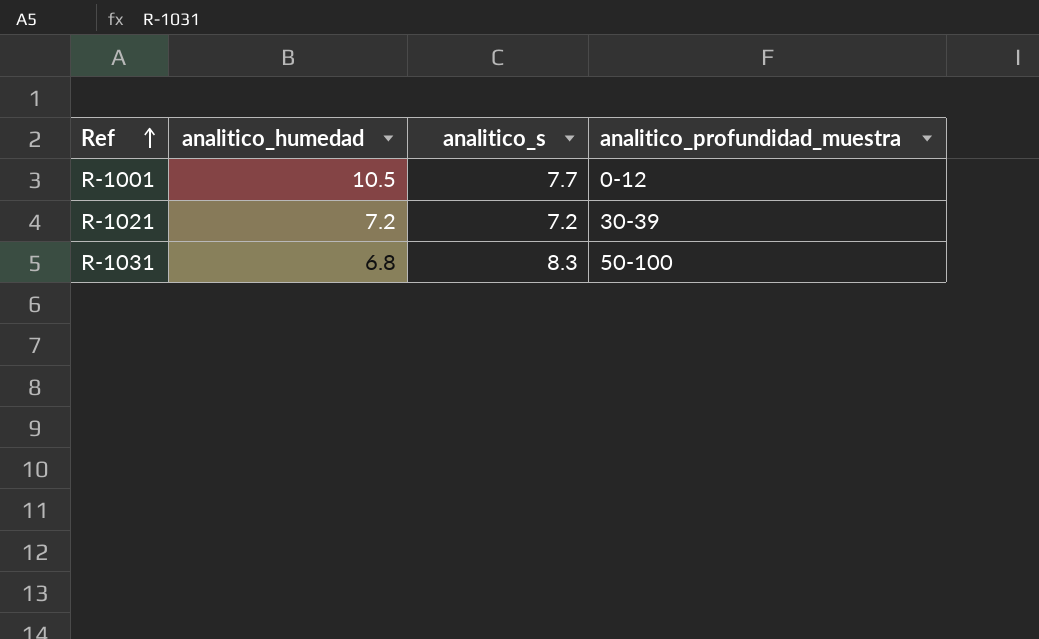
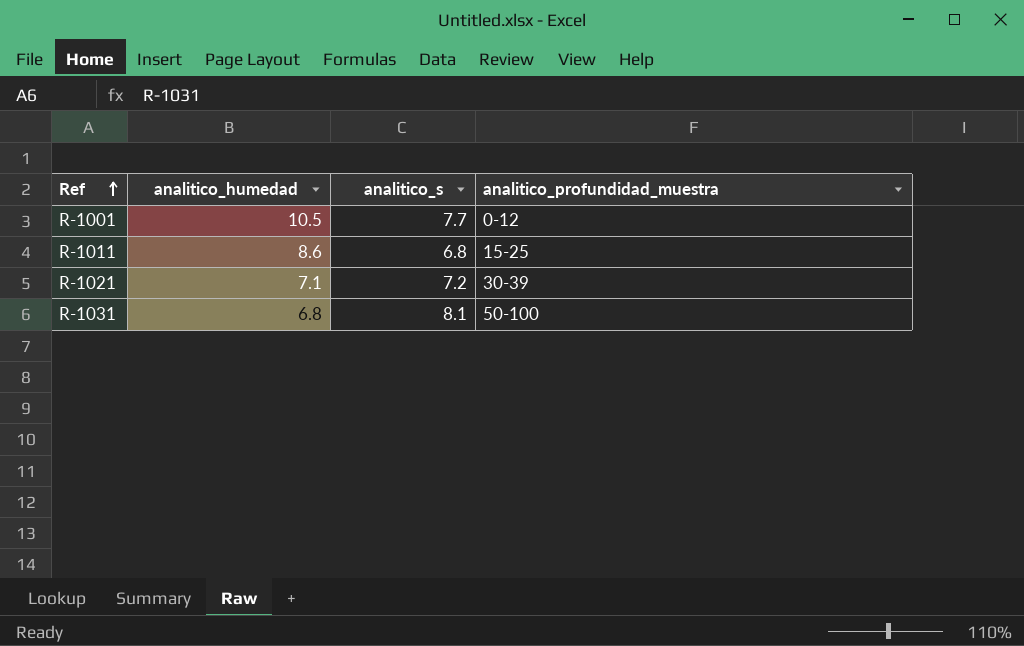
row R-1011: none -> 8.6 | 6.8 | 15-25
R-1021 | analitico_humedad: 7.2 -> 7.1
R-1031 | analitico_s: 8.3 -> 8.1

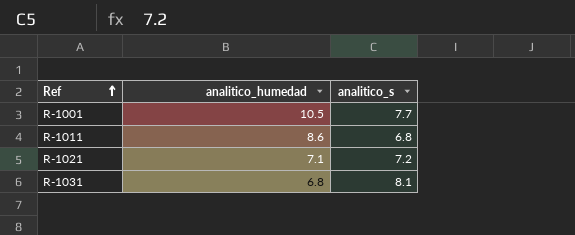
column analitico_profundidad_muestra | position: 4 -> none

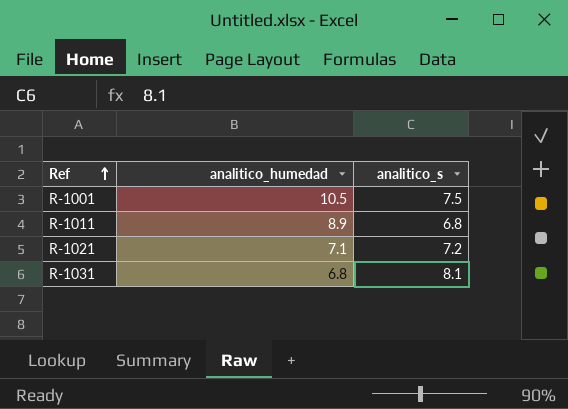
R-1001 | analitico_s: 7.7 -> 7.5
R-1011 | analitico_humedad: 8.6 -> 8.9

